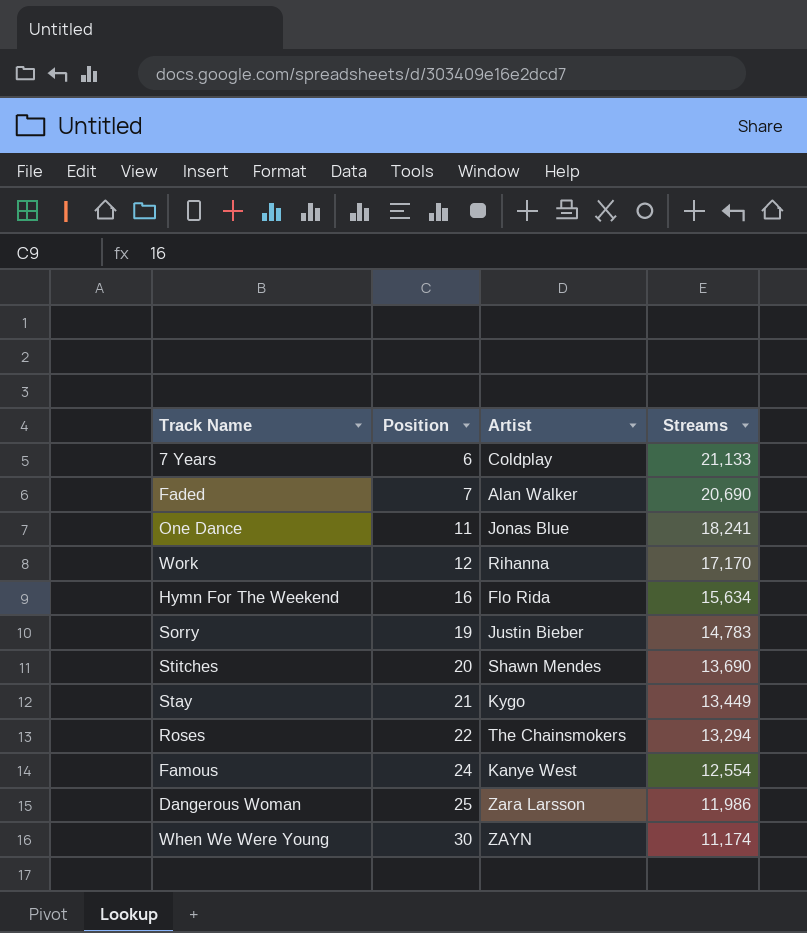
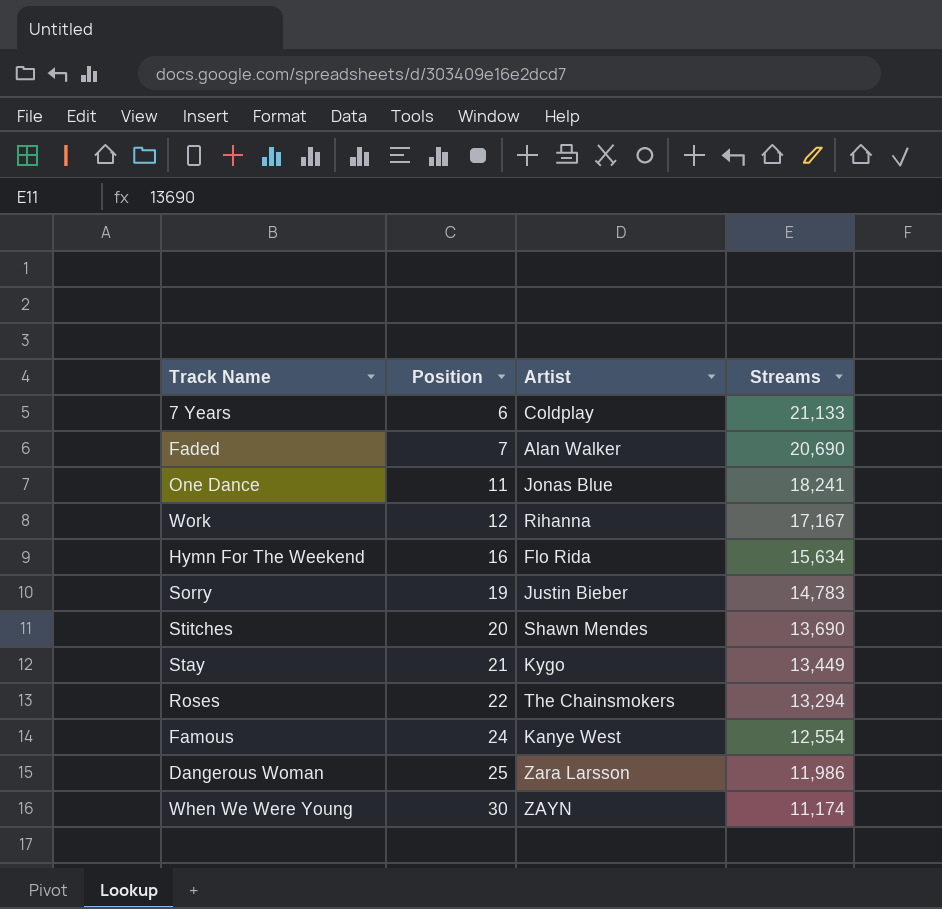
Work | Streams: 17,170 -> 17,167

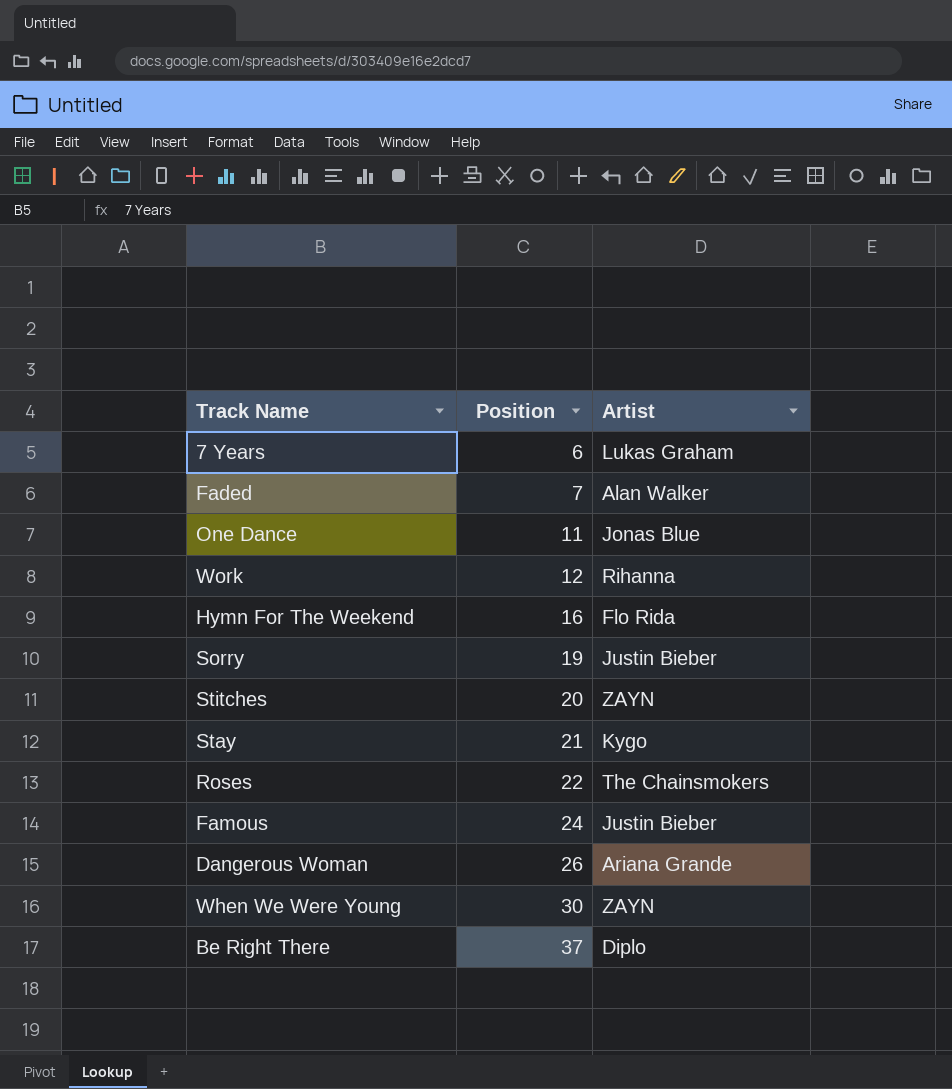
column Streams | position: 4 -> none
7 Years | Artist: Coldplay -> Lukas Graham
Stitches | Artist: Shawn Mendes -> ZAYN
Famous | Artist: Kanye West -> Justin Bieber
Dangerous Woman | Position: 25 -> 26
Dangerous Woman | Artist: Zara Larsson -> Ariana Grande
row Be Right There: none -> 37 | Diplo

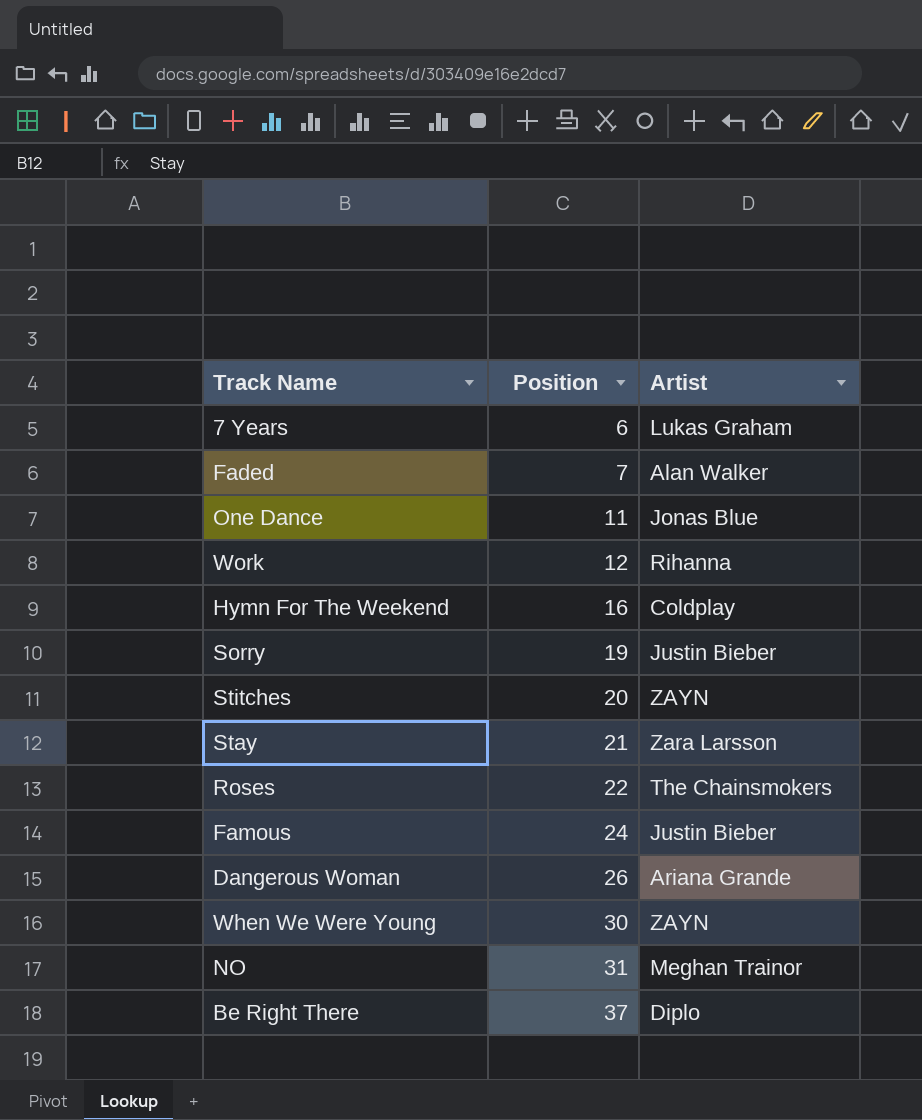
Hymn For The Weekend | Artist: Flo Rida -> Coldplay
Stay | Artist: Kygo -> Zara Larsson
row NO: none -> 31 | Meghan Trainor

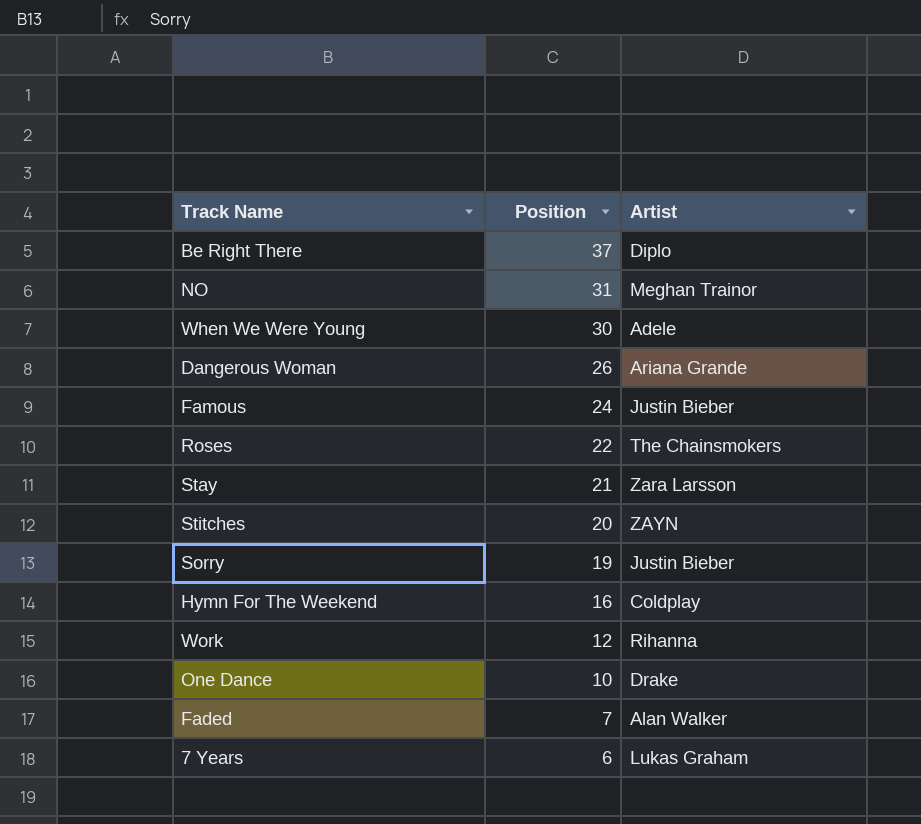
row order: Position ascending -> Position descending
When We Were Young | Artist: ZAYN -> Adele
One Dance | Position: 11 -> 10
One Dance | Artist: Jonas Blue -> Drake

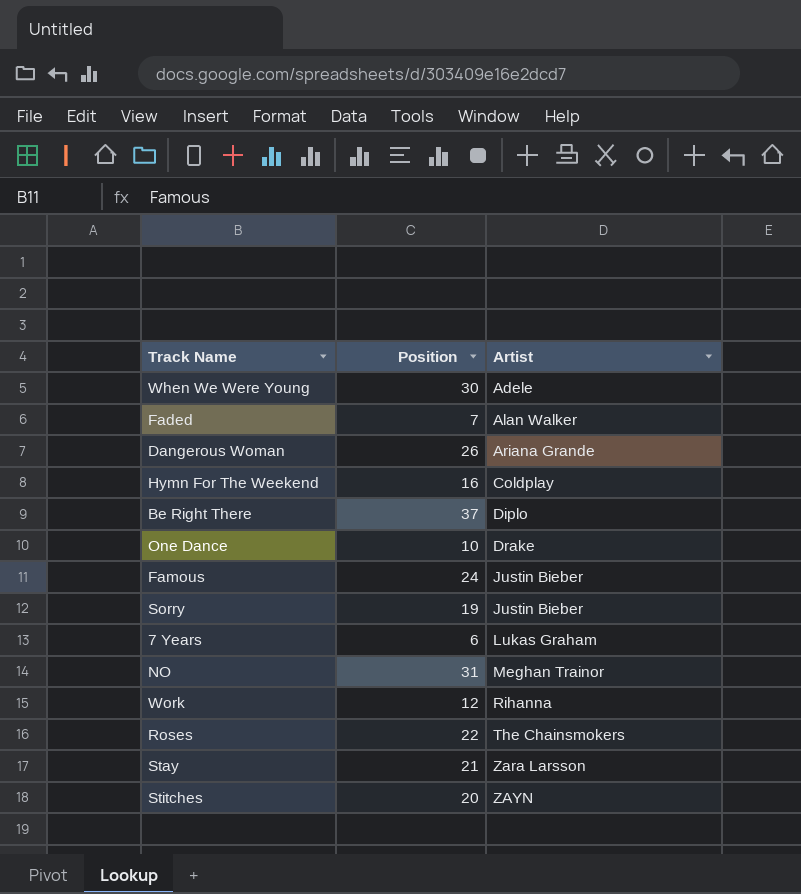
row order: Position descending -> Artist ascending

